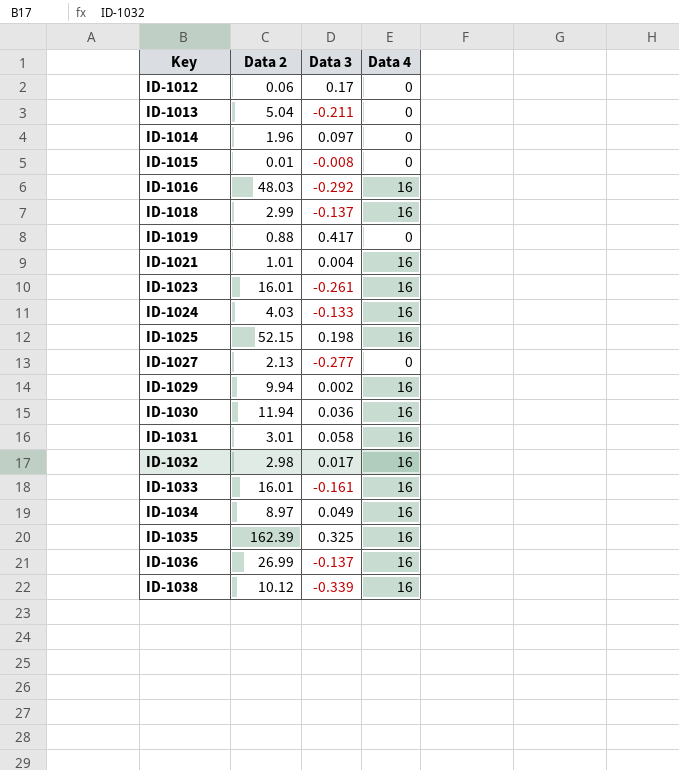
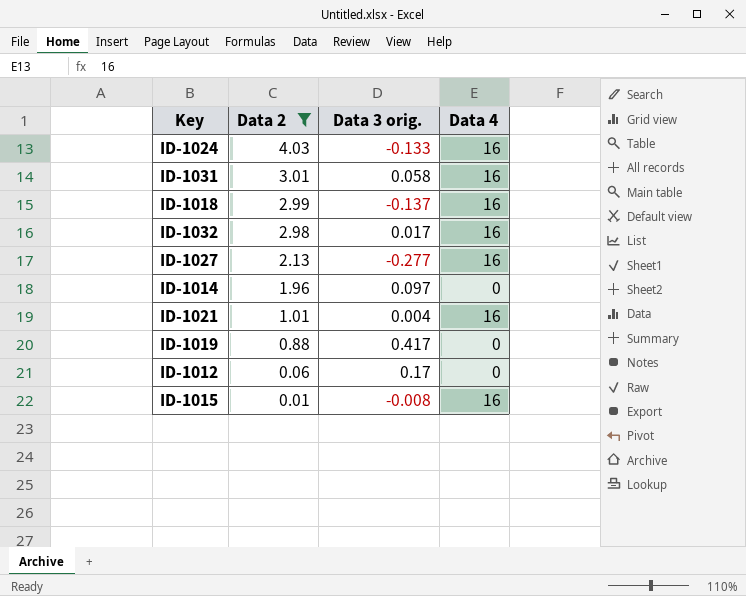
filter: none -> Data 2 <= 4.03
row order: Key ascending -> Data 2 descending
column name: Data 3 -> Data 3 orig.
ID-1027 | Data 4: 0 -> 16
ID-1015 | Data 4: 0 -> 16

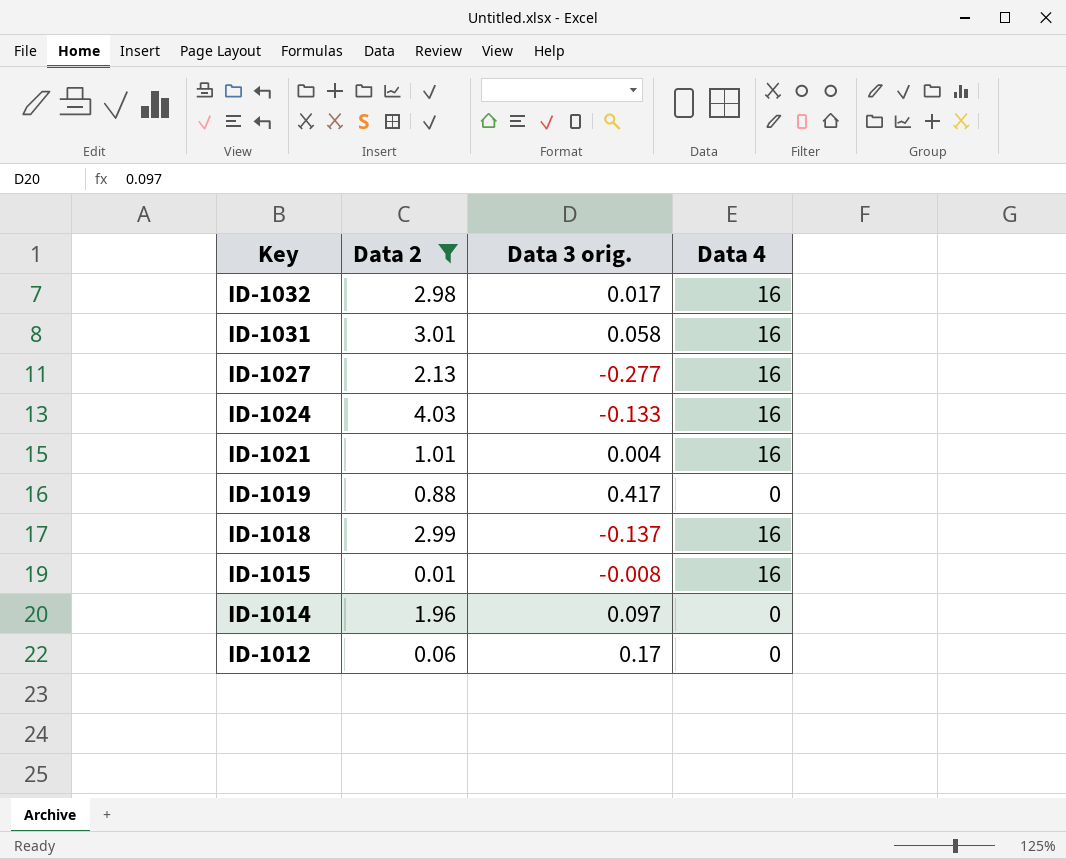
row order: Data 2 descending -> Key descending

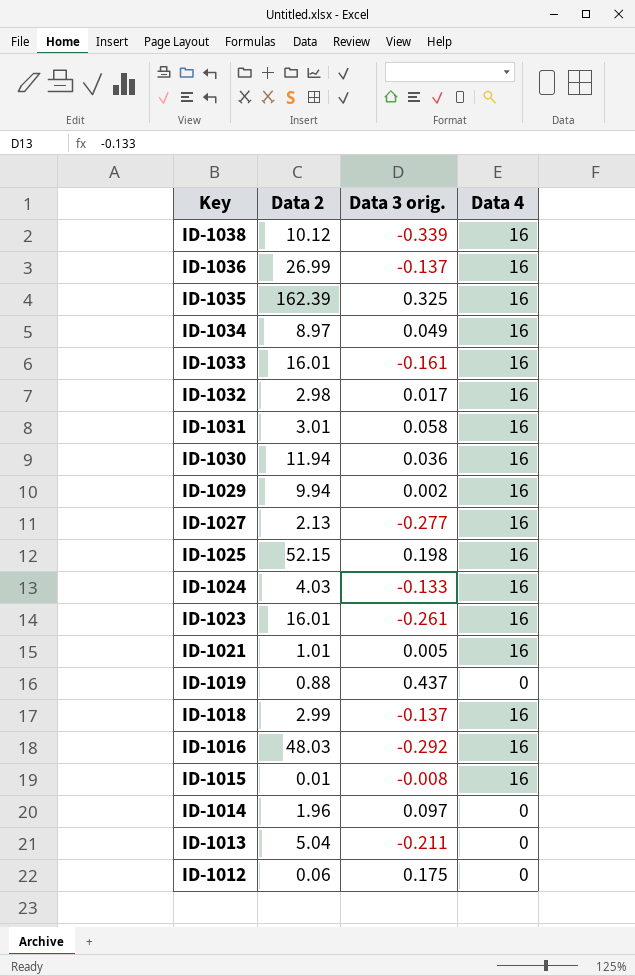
filter: Data 2 <= 4.03 -> none
ID-1021 | Data 3 orig.: 0.004 -> 0.005
ID-1019 | Data 3 orig.: 0.417 -> 0.437
ID-1012 | Data 3 orig.: 0.17 -> 0.175

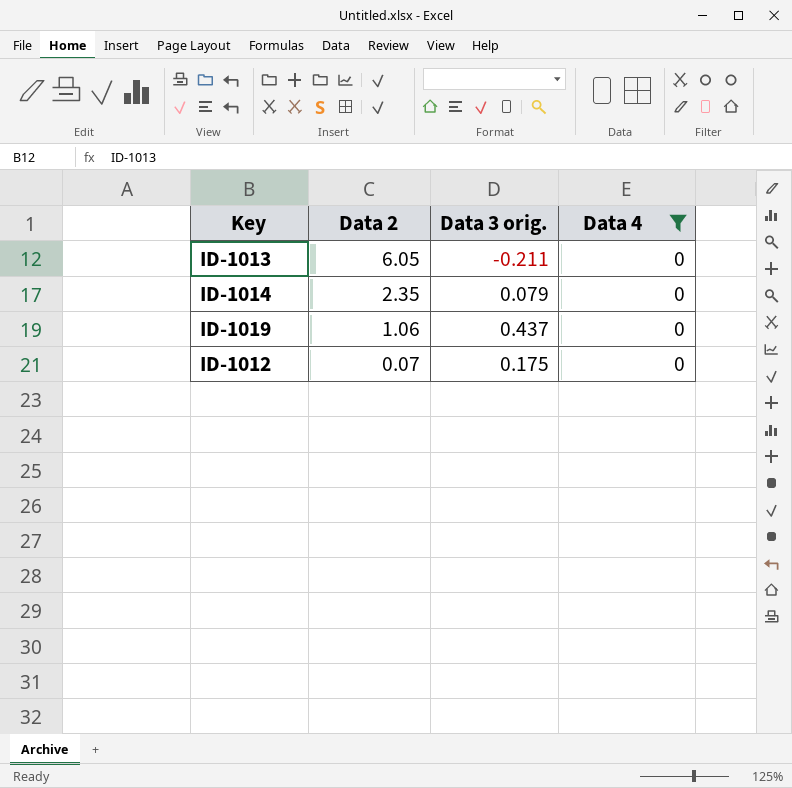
filter: none -> Data 4 = 0
row order: Key descending -> Data 2 descending
ID-1013 | Data 2: 5.04 -> 6.05
ID-1014 | Data 2: 1.96 -> 2.35
ID-1014 | Data 3 orig.: 0.097 -> 0.079
ID-1019 | Data 2: 0.88 -> 1.06
ID-1012 | Data 2: 0.06 -> 0.07

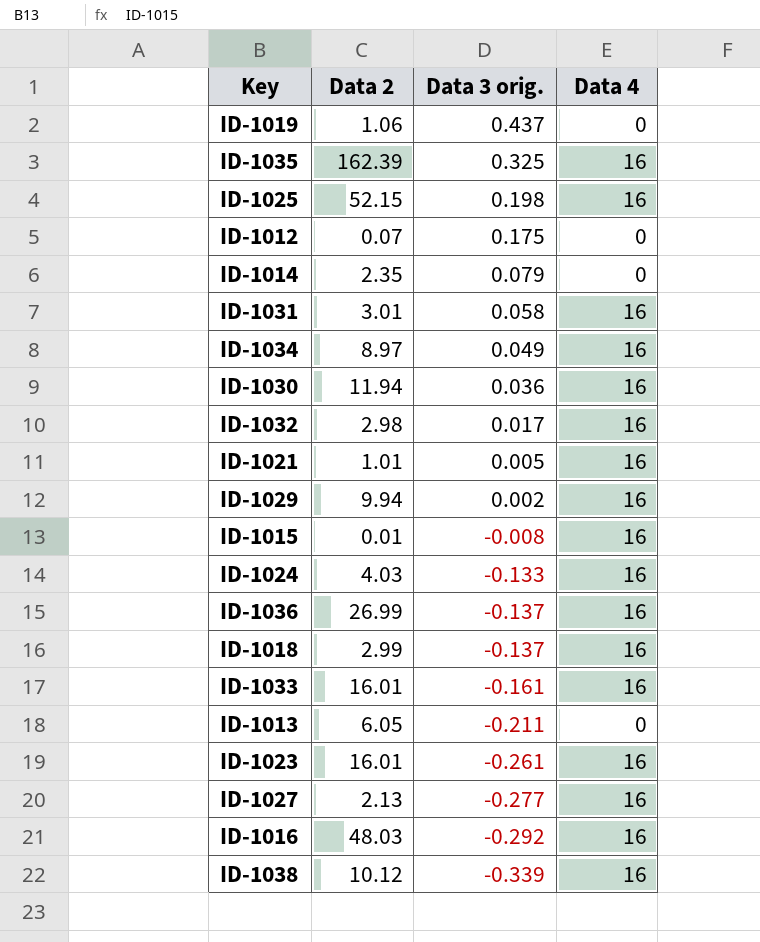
filter: Data 4 = 0 -> none
row order: Data 2 descending -> Data 3 orig. descending

